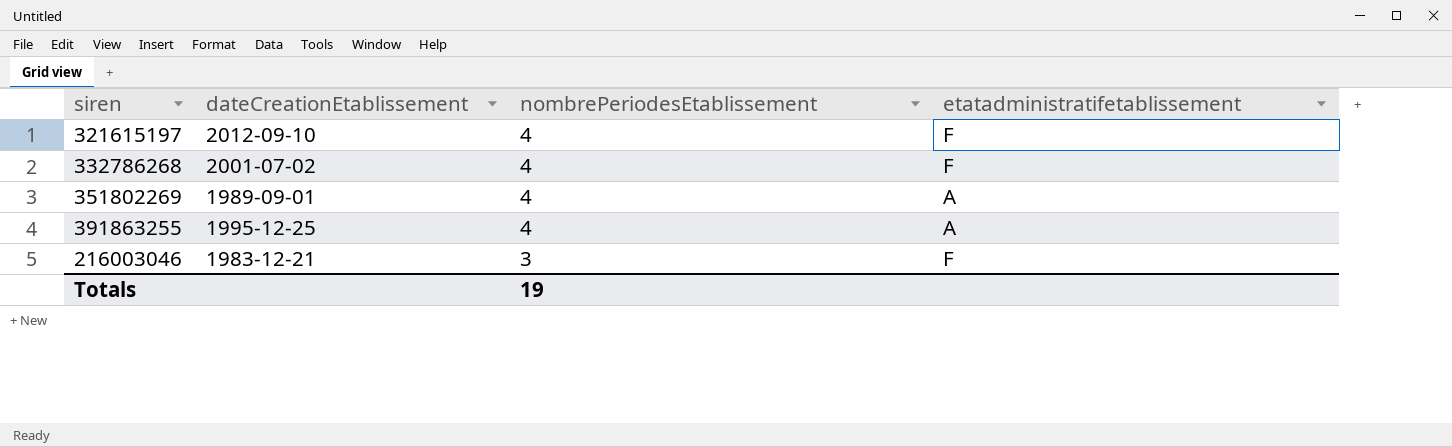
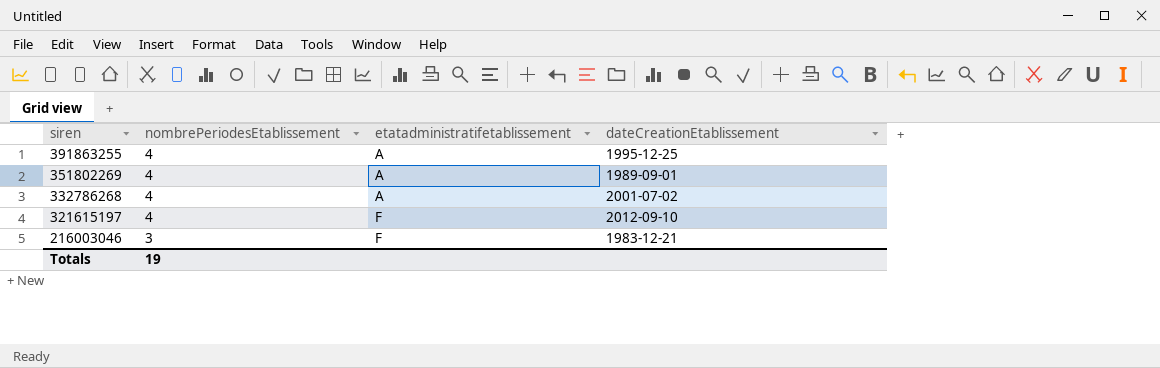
row order: nombrePeriodesEtablissement descending -> siren descending
column dateCreationEtablissement | position: 2 -> 4
332786268 | etatadministratifetablissement: F -> A

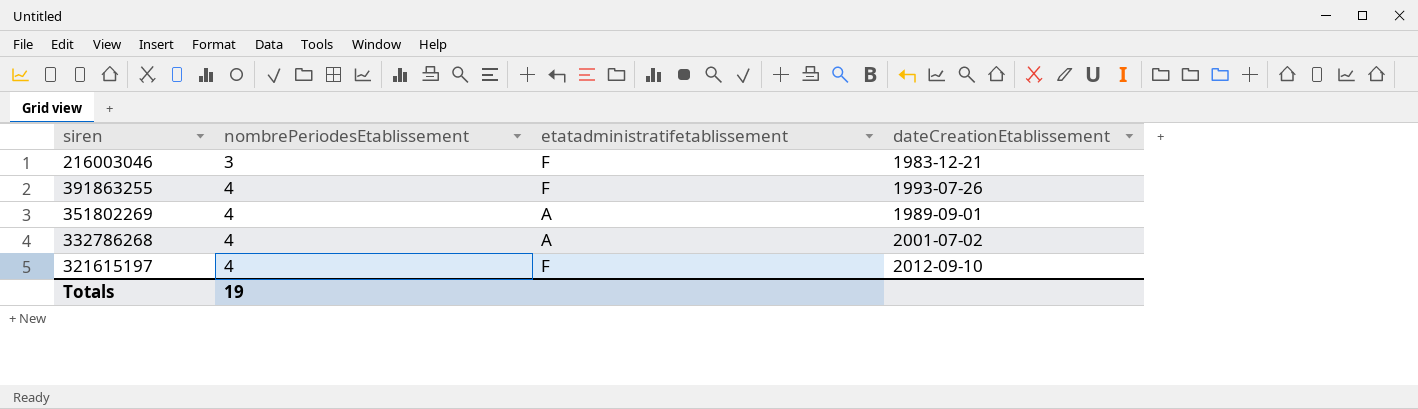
row order: siren descending -> nombrePeriodesEtablissement ascending
391863255 | etatadministratifetablissement: A -> F
391863255 | dateCreationEtablissement: 1995-12-25 -> 1993-07-26

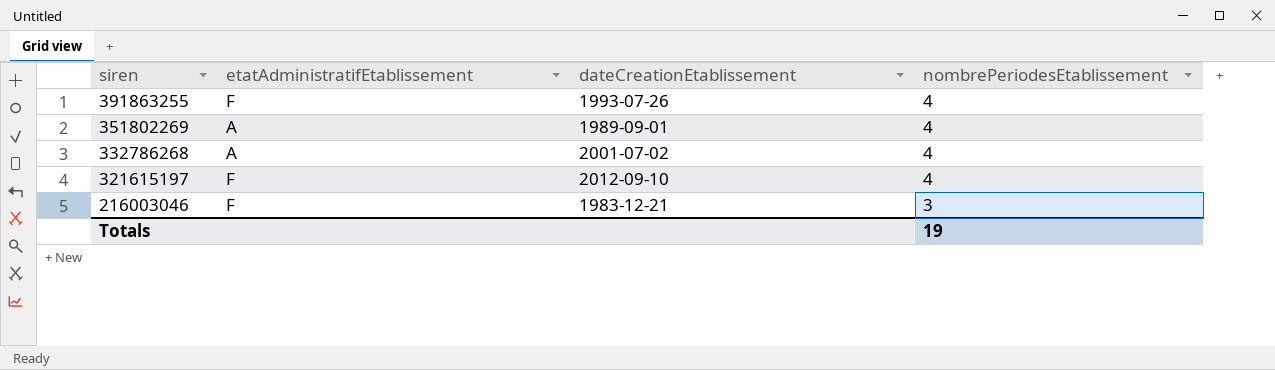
row order: nombrePeriodesEtablissement ascending -> siren descending
column name: etatadministratifetablissement -> etatAdministratifEtablissement
column nombrePeriodesEtablissement | position: 2 -> 4

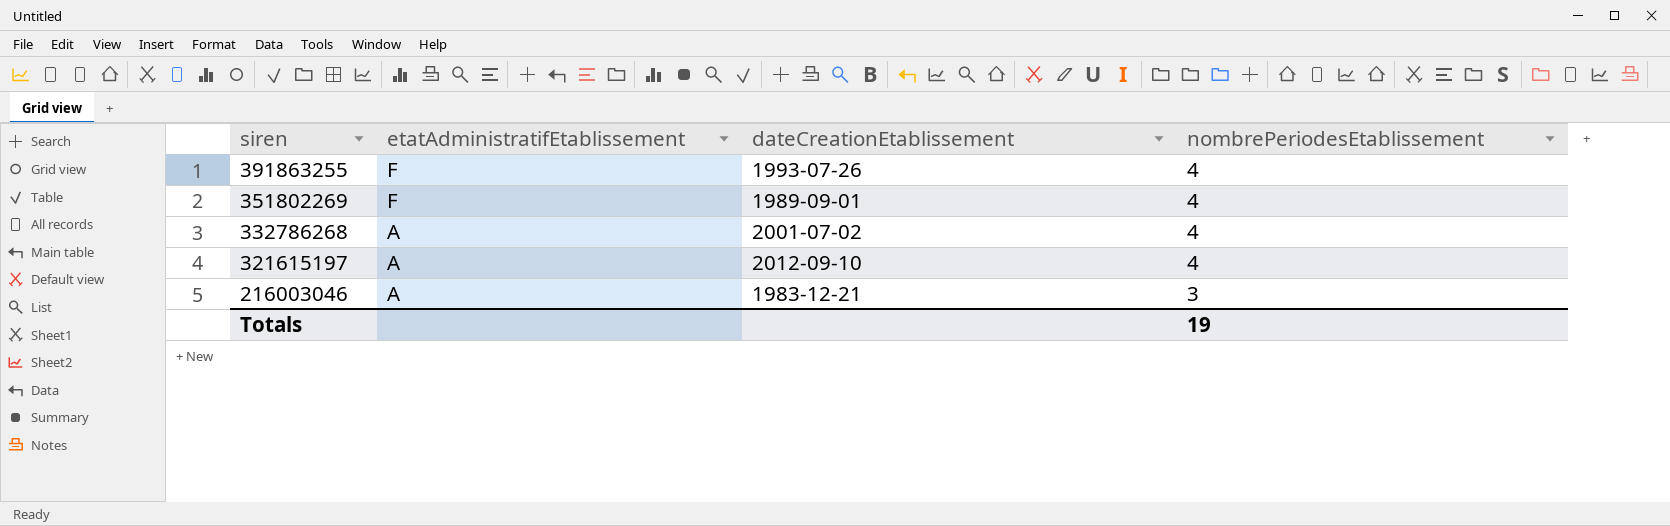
351802269 | etatAdministratifEtablissement: A -> F
321615197 | etatAdministratifEtablissement: F -> A
216003046 | etatAdministratifEtablissement: F -> A

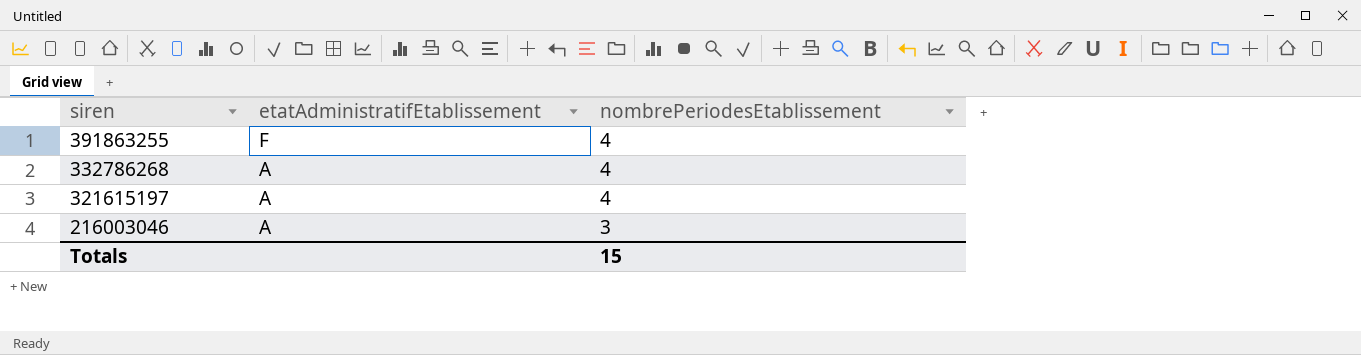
column dateCreationEtablissement | position: 3 -> none
row 351802269: F | 1989-09-01 | 4 -> none
Totals | nombrePeriodesEtablissement: 19 -> 15

